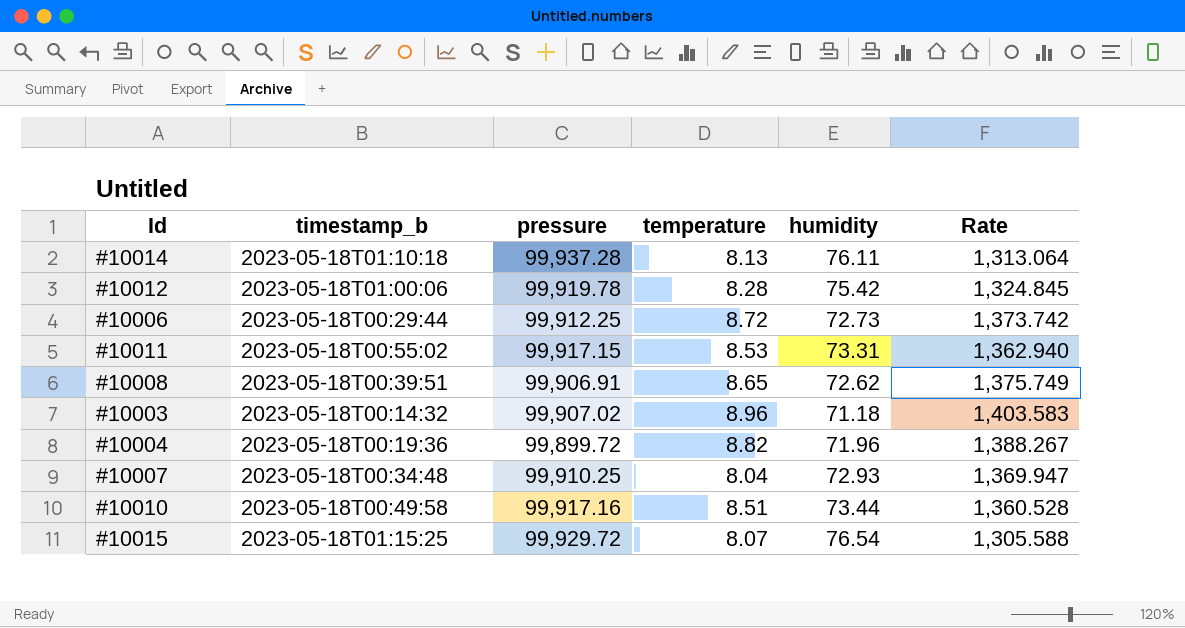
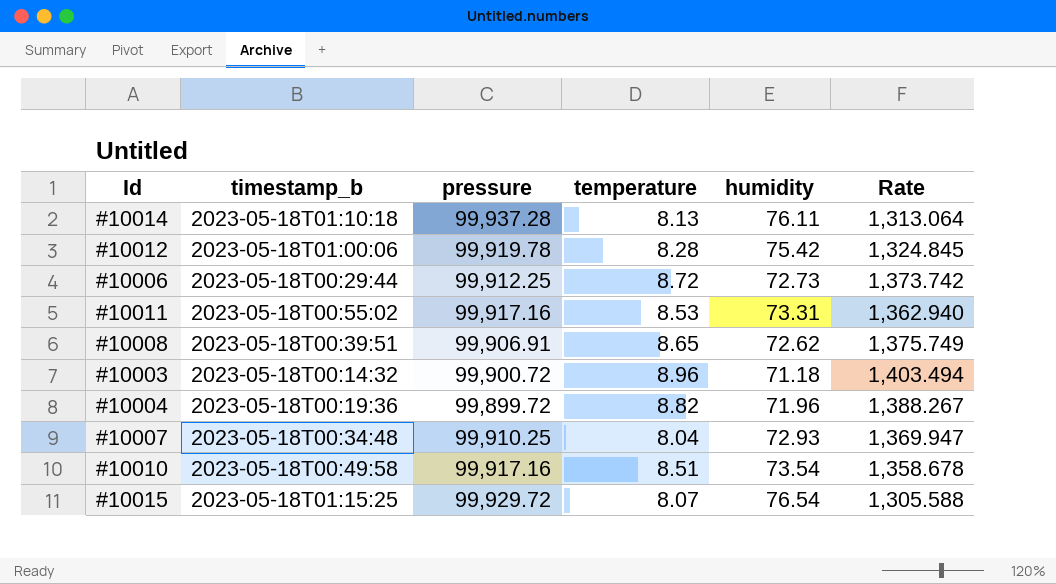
#10011 | pressure: 99,917.15 -> 99,917.16
#10003 | pressure: 99,907.02 -> 99,900.72
#10003 | Rate: 1,403.583 -> 1,403.494
#10010 | humidity: 73.44 -> 73.54
#10010 | Rate: 1,360.528 -> 1,358.678

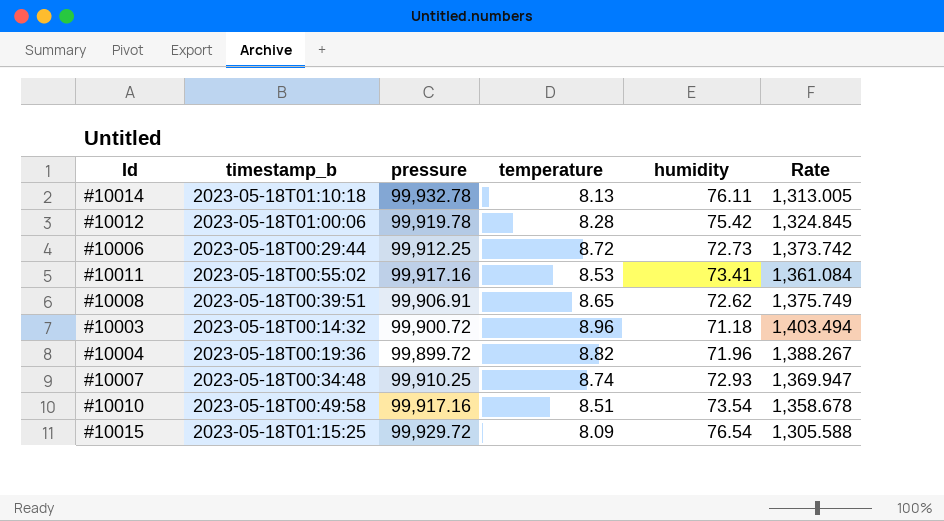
#10014 | pressure: 99,937.28 -> 99,932.78
#10014 | Rate: 1,313.064 -> 1,313.005
#10011 | humidity: 73.31 -> 73.41
#10011 | Rate: 1,362.940 -> 1,361.084
#10007 | temperature: 8.04 -> 8.74
#10015 | temperature: 8.07 -> 8.09

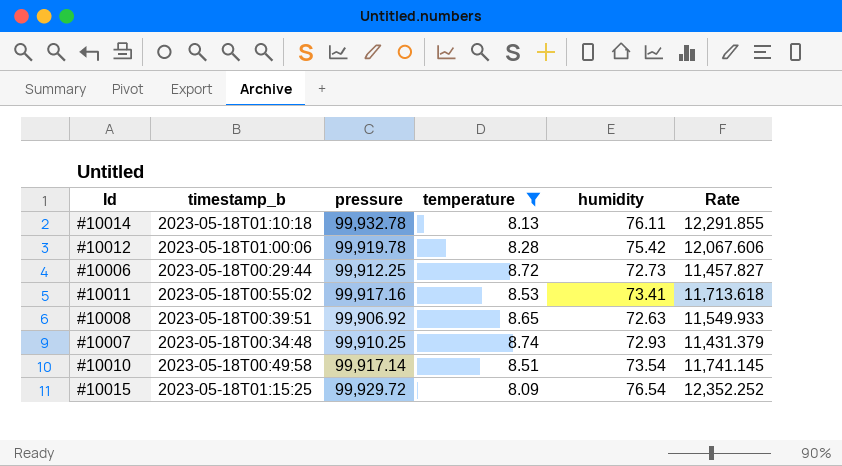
filter: none -> temperature <= 8.74
column Rate | formula: [pressure] / [humidity] -> [pressure] / [temperature]
#10008 | pressure: 99,906.91 -> 99,906.92
#10008 | humidity: 72.62 -> 72.63
#10010 | pressure: 99,917.16 -> 99,917.14

